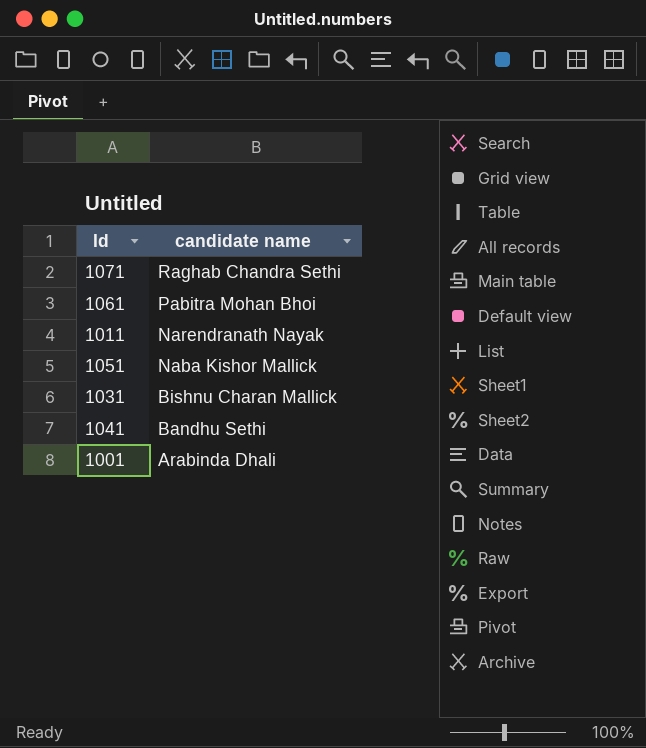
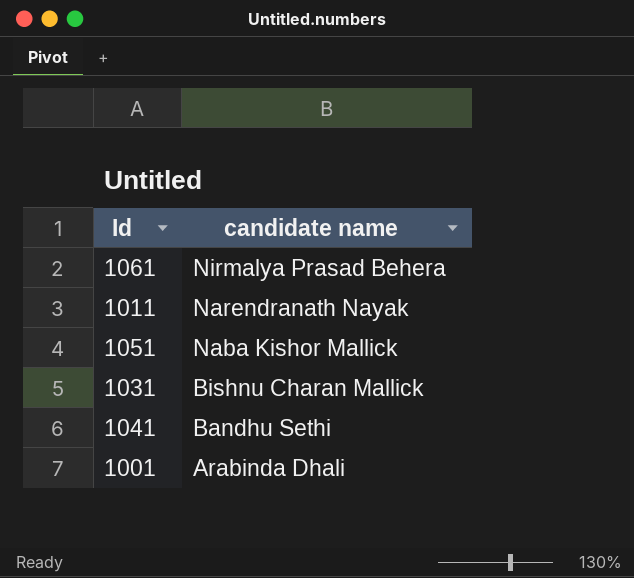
row 1071: Raghab Chandra Sethi -> none
1061 | candidate name: Pabitra Mohan Bhoi -> Nirmalya Prasad Behera

